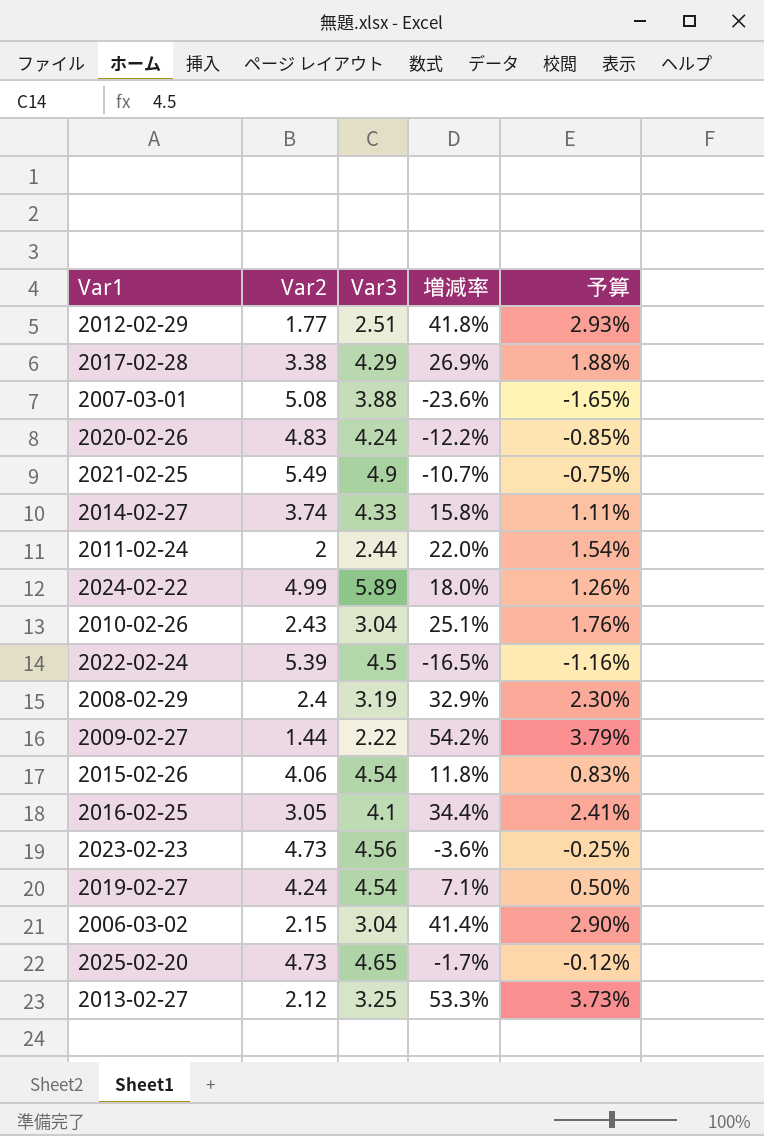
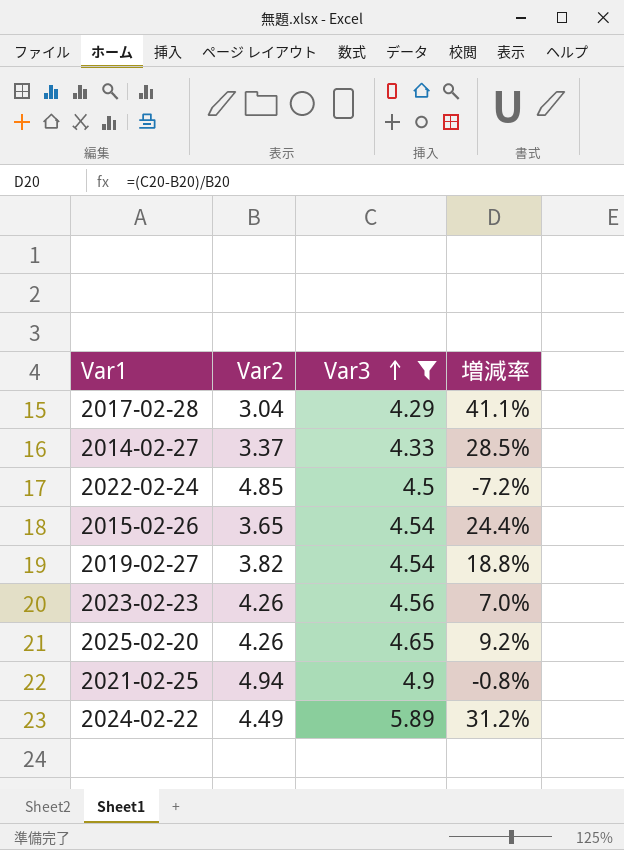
filter: none -> Var3 >= 4.29
row order: none -> Var3 ascending
column 予算 | formula: [増減率] * 0.07 -> none
2017-02-28 | Var2: 3.38 -> 3.04
2017-02-28 | 増減率: 26.9% -> 41.1%
2014-02-27 | Var2: 3.74 -> 3.37
2014-02-27 | 増減率: 15.8% -> 28.5%
2022-02-24 | Var2: 5.39 -> 4.85
2022-02-24 | 増減率: -16.5% -> -7.2%
2015-02-26 | Var2: 4.06 -> 3.65
2015-02-26 | 増減率: 11.8% -> 24.4%
2019-02-27 | Var2: 4.24 -> 3.82
2019-02-27 | 増減率: 7.1% -> 18.8%
2023-02-23 | Var2: 4.73 -> 4.26
2023-02-23 | 増減率: -3.6% -> 7.0%
2025-02-20 | Var2: 4.73 -> 4.26
2025-02-20 | 増減率: -1.7% -> 9.2%
2021-02-25 | Var2: 5.49 -> 4.94
2021-02-25 | 増減率: -10.7% -> -0.8%
2024-02-22 | Var2: 4.99 -> 4.49
2024-02-22 | 増減率: 18.0% -> 31.2%

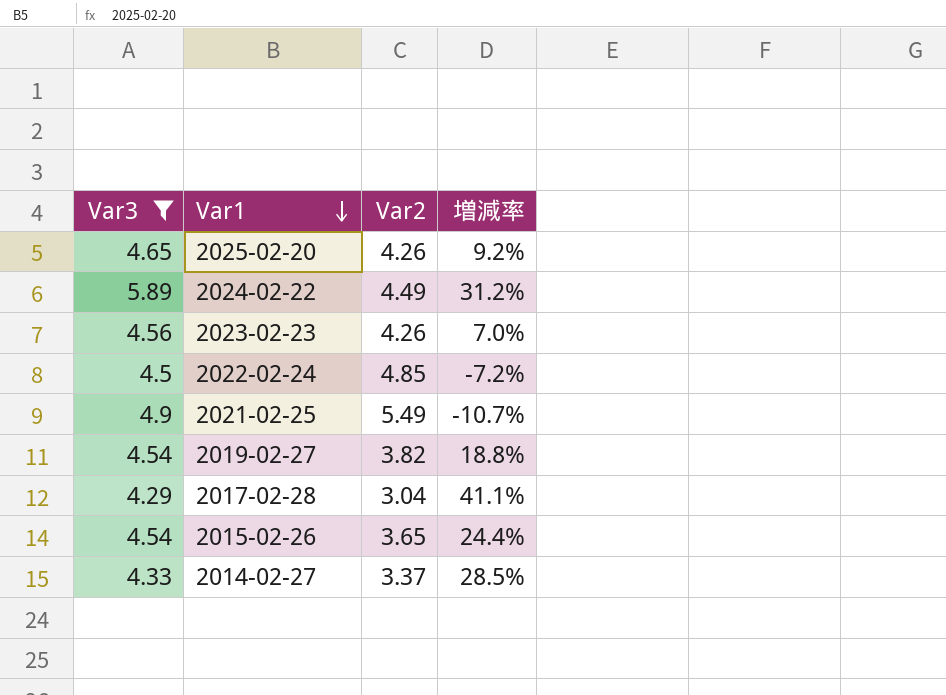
row order: Var3 ascending -> Var1 descending
column Var3 | position: 3 -> 1
2021-02-25 | Var2: 4.94 -> 5.49
2021-02-25 | 増減率: -0.8% -> -10.7%

